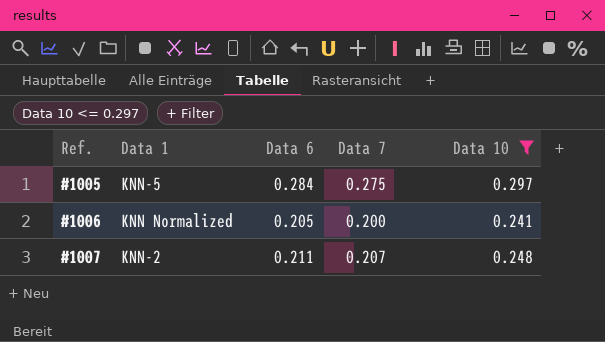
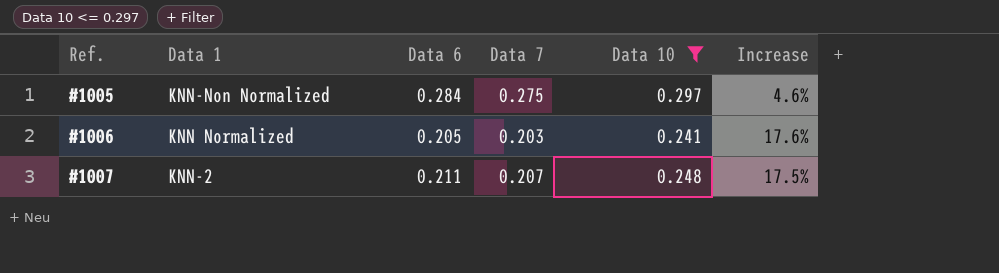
column Increase | formula: none -> ([Data 10] - [Data 6]) / [Data 6]
#1005 | Data 1: KNN-5 -> KNN-Non Normalized
#1006 | Data 7: 0.200 -> 0.203

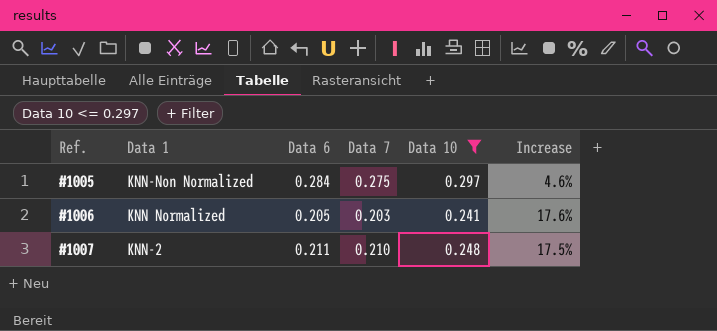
#1007 | Data 7: 0.207 -> 0.210

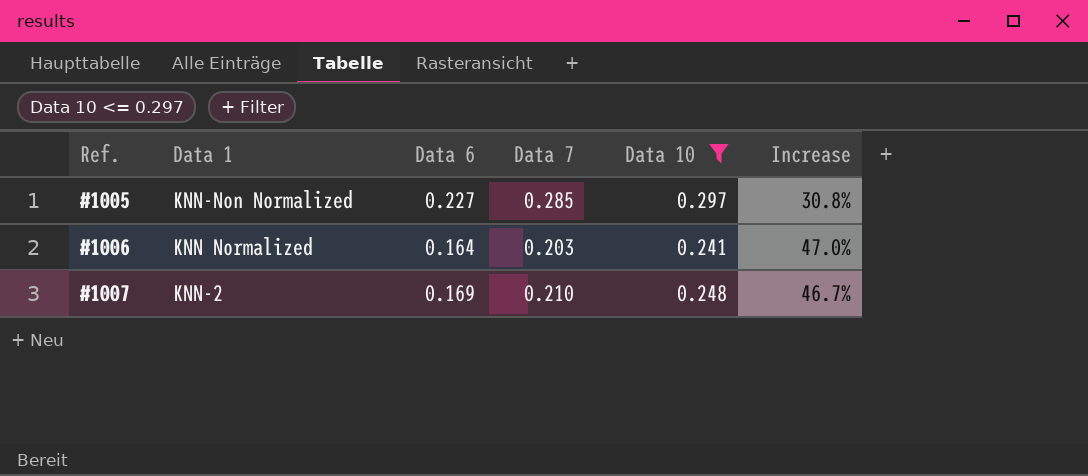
#1005 | Data 6: 0.284 -> 0.227
#1005 | Data 7: 0.275 -> 0.285
#1005 | Increase: 4.6% -> 30.8%
#1006 | Data 6: 0.205 -> 0.164
#1006 | Increase: 17.6% -> 47.0%
#1007 | Data 6: 0.211 -> 0.169
#1007 | Increase: 17.5% -> 46.7%

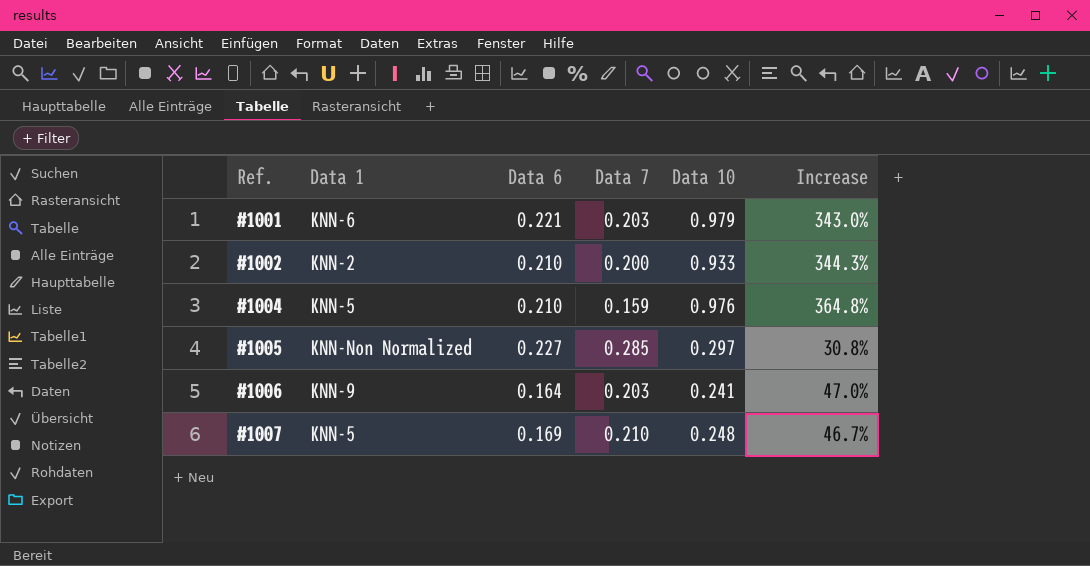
filter: Data 10 <= 0.297 -> none
#1006 | Data 1: KNN Normalized -> KNN-9
#1007 | Data 1: KNN-2 -> KNN-5

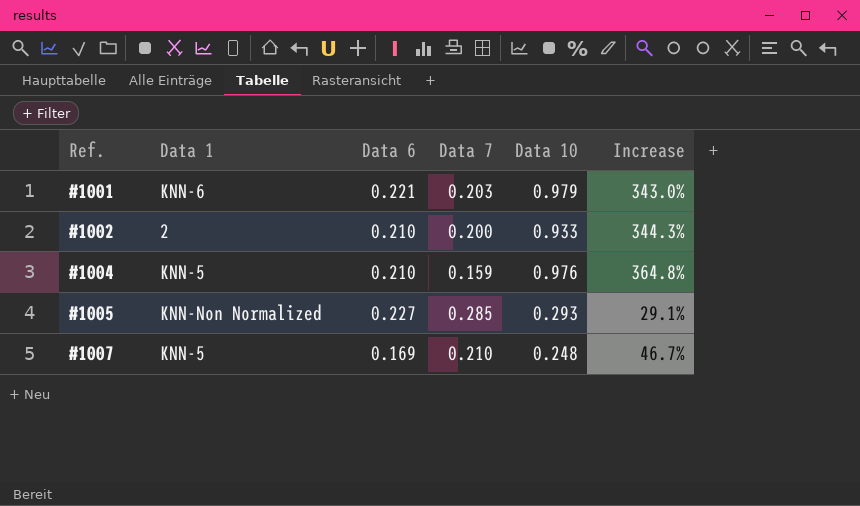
row #1006: KNN-9 | 0.164 | 0.203 | 0.241 | 47.0% -> none
#1002 | Data 1: KNN-2 -> 2
#1005 | Data 10: 0.297 -> 0.293
#1005 | Increase: 30.8% -> 29.1%

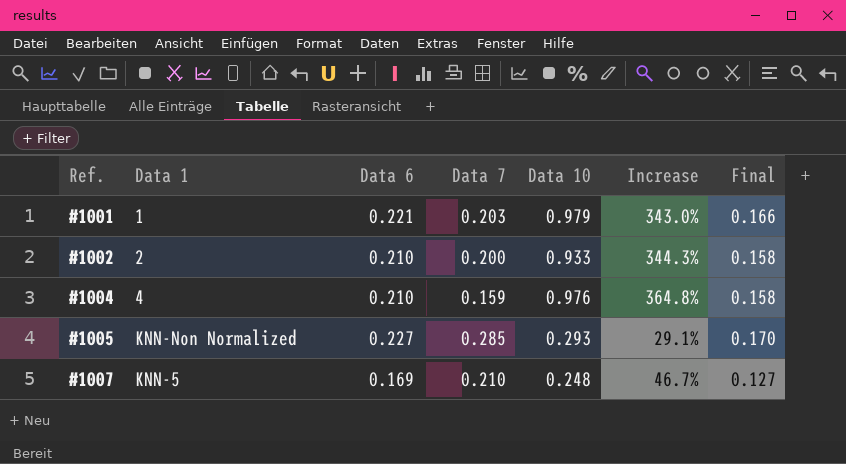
column Final | formula: none -> [Data 6] * 0.75
#1001 | Data 1: KNN-6 -> 1
#1004 | Data 1: KNN-5 -> 4

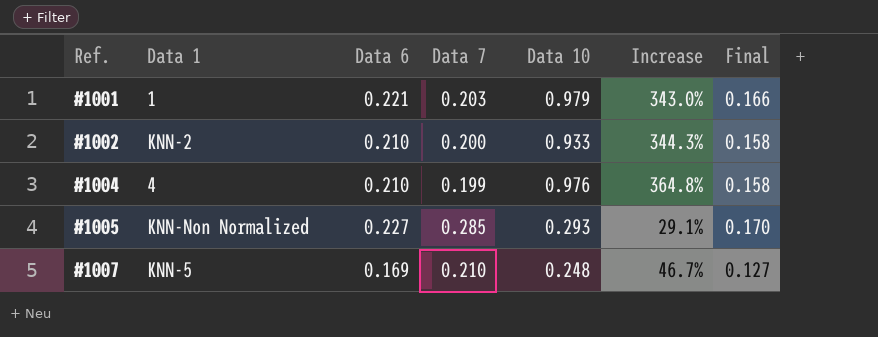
#1002 | Data 1: 2 -> KNN-2
#1004 | Data 7: 0.159 -> 0.199

